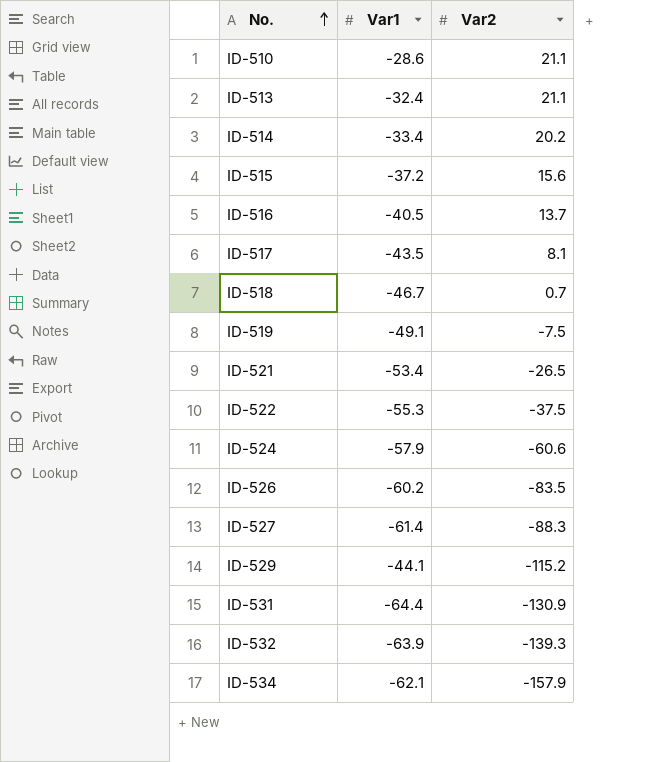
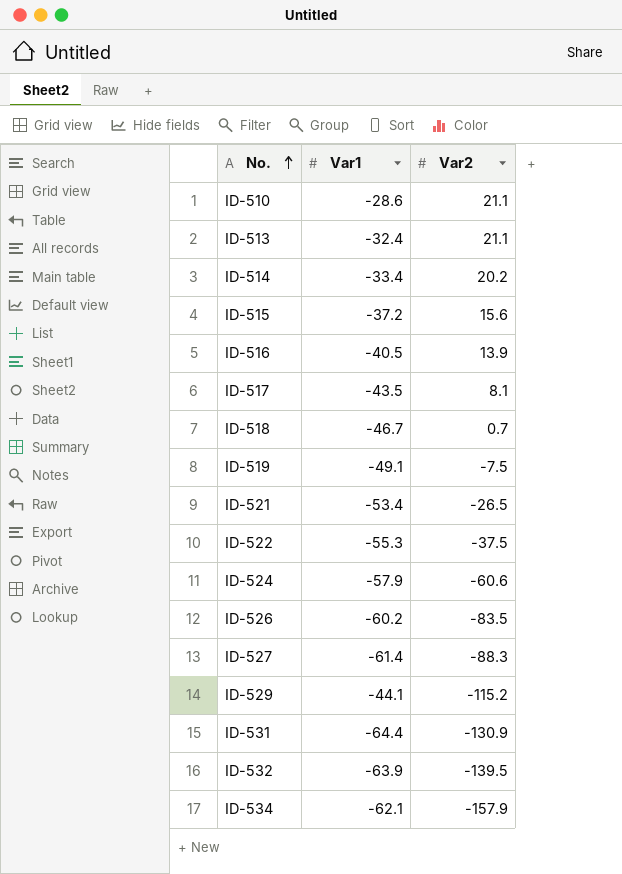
ID-516 | Var2: 13.7 -> 13.9
ID-532 | Var2: -139.3 -> -139.5

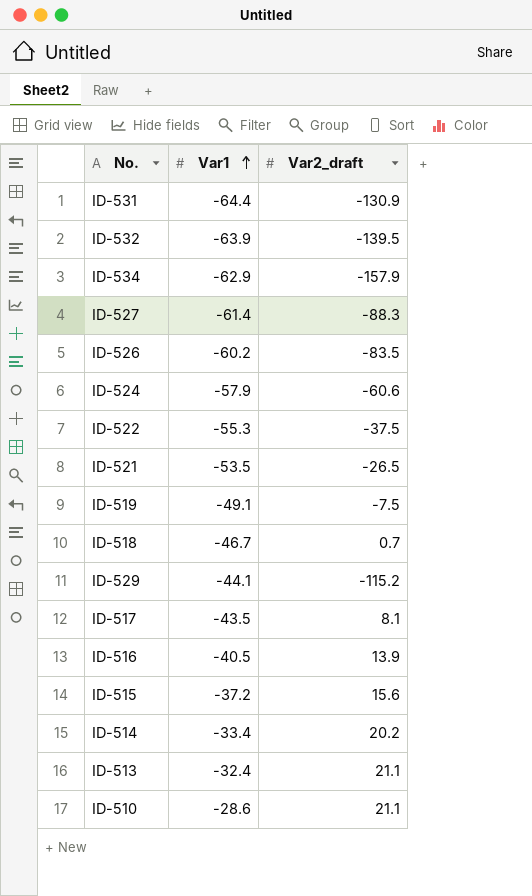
row order: No. ascending -> Var1 ascending
column name: Var2 -> Var2_draft
ID-534 | Var1: -62.1 -> -62.9
ID-521 | Var1: -53.4 -> -53.5

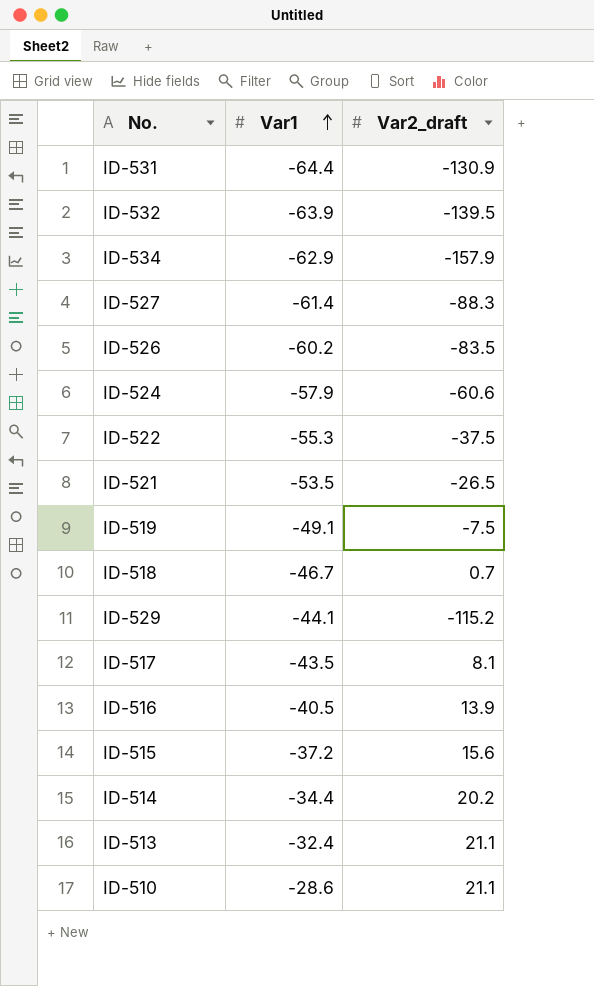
ID-514 | Var1: -33.4 -> -34.4

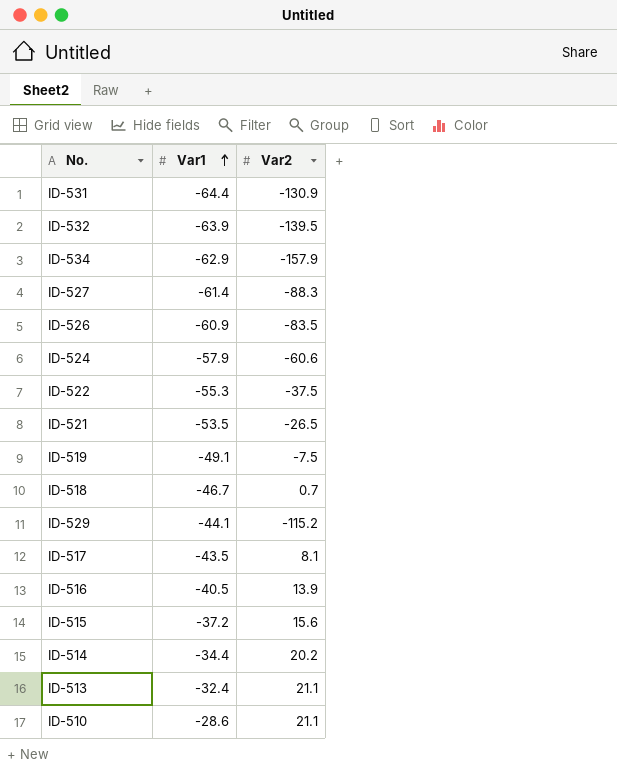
column name: Var2_draft -> Var2
ID-526 | Var1: -60.2 -> -60.9

